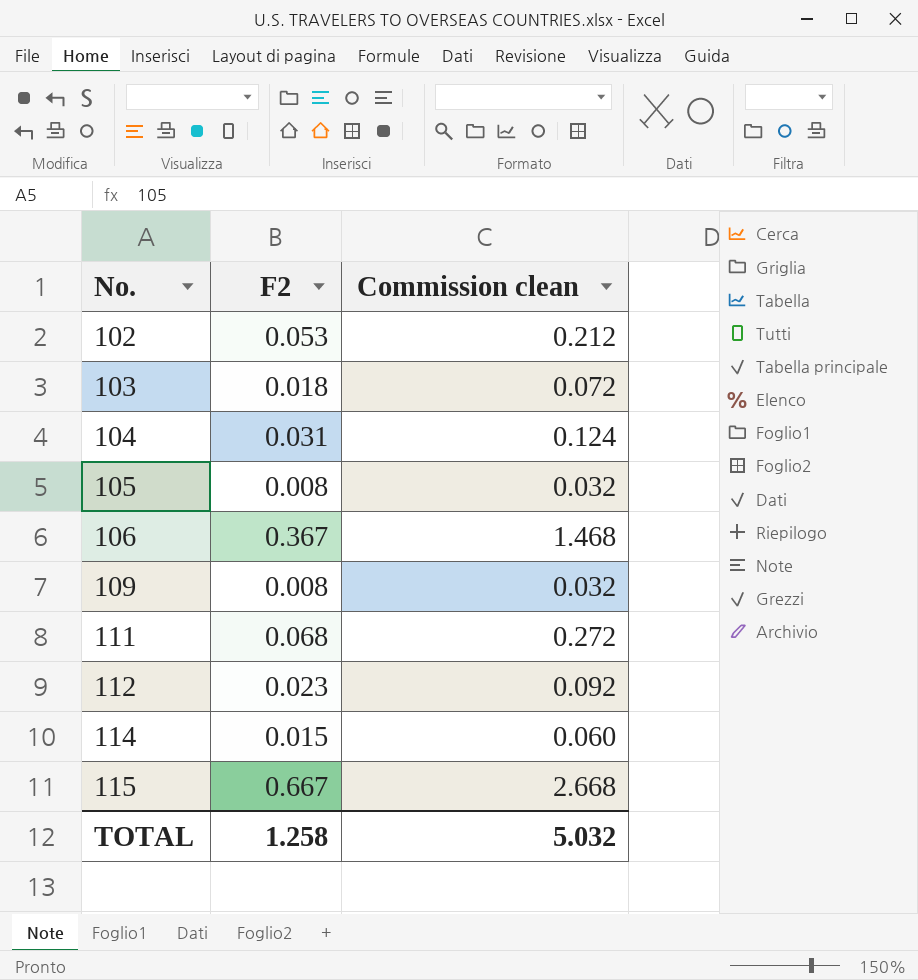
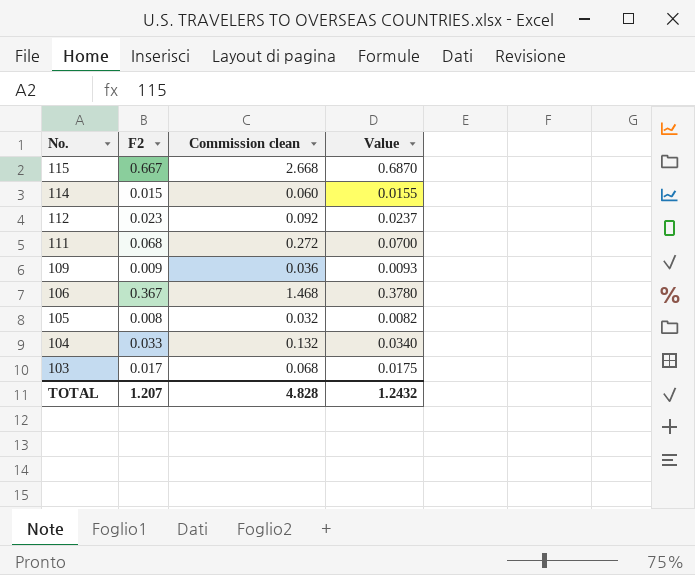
row order: No. ascending -> No. descending
column Value | formula: none -> [F2] * 1.03
row 102: 0.053 | 0.212 -> none
109 | F2: 0.008 -> 0.009
109 | Commission clean: 0.032 -> 0.036
104 | F2: 0.031 -> 0.033
104 | Commission clean: 0.124 -> 0.132
103 | F2: 0.018 -> 0.017
103 | Commission clean: 0.072 -> 0.068
TOTAL | F2: 1.258 -> 1.207
TOTAL | Commission clean: 5.032 -> 4.828

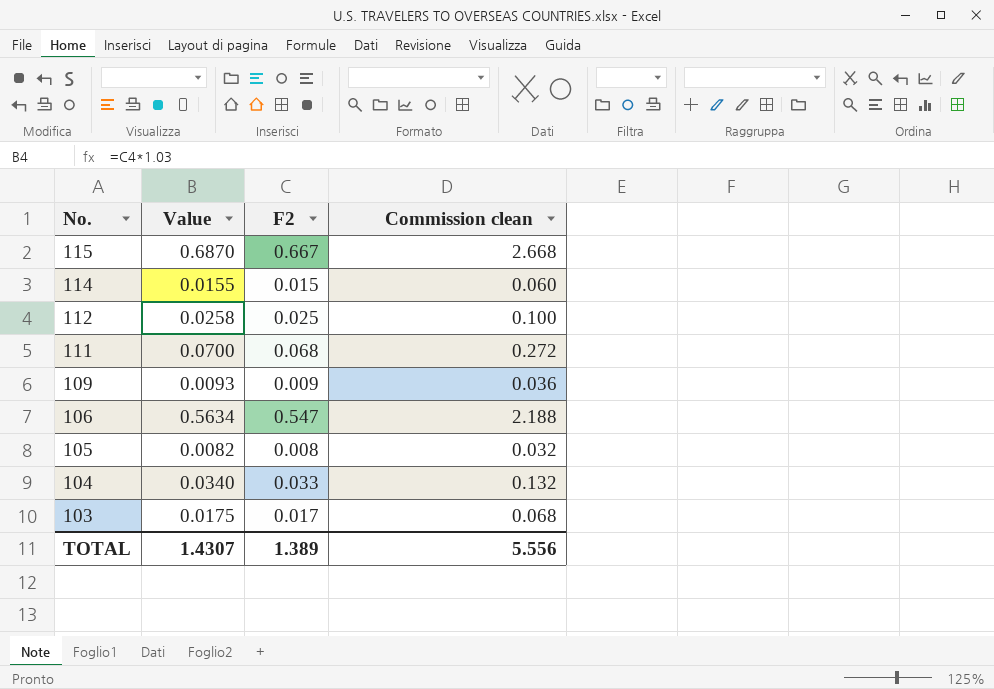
column Value | position: 4 -> 2
112 | Value: 0.0237 -> 0.0258
112 | F2: 0.023 -> 0.025
112 | Commission clean: 0.092 -> 0.100
106 | Value: 0.3780 -> 0.5634
106 | F2: 0.367 -> 0.547
106 | Commission clean: 1.468 -> 2.188
TOTAL | Value: 1.2432 -> 1.4307
TOTAL | F2: 1.207 -> 1.389
TOTAL | Commission clean: 4.828 -> 5.556

